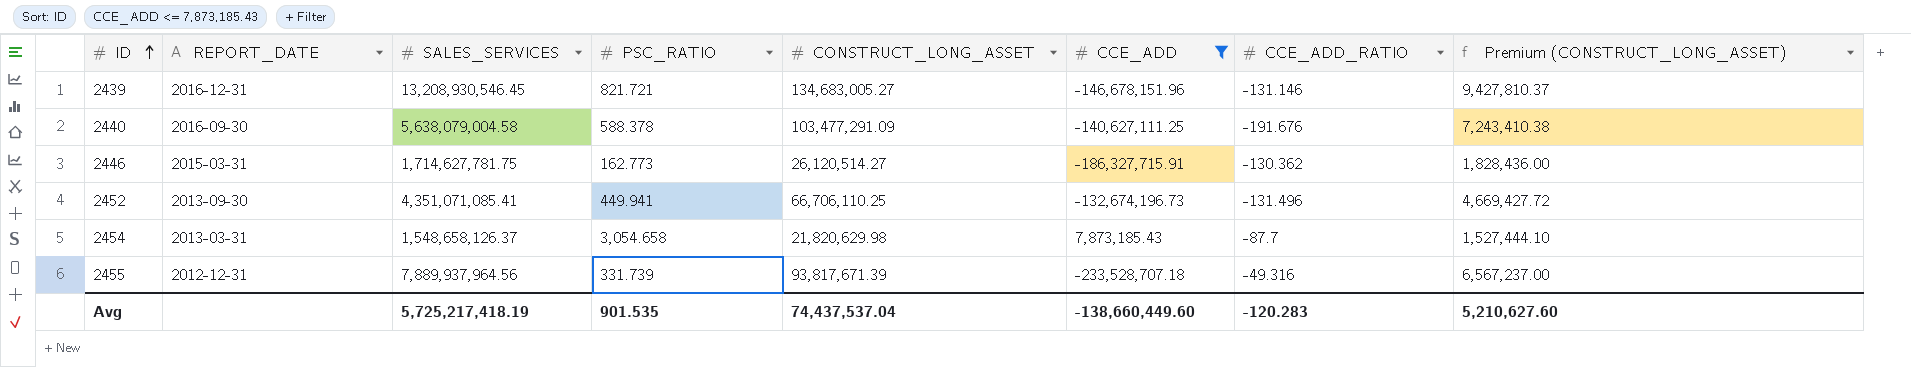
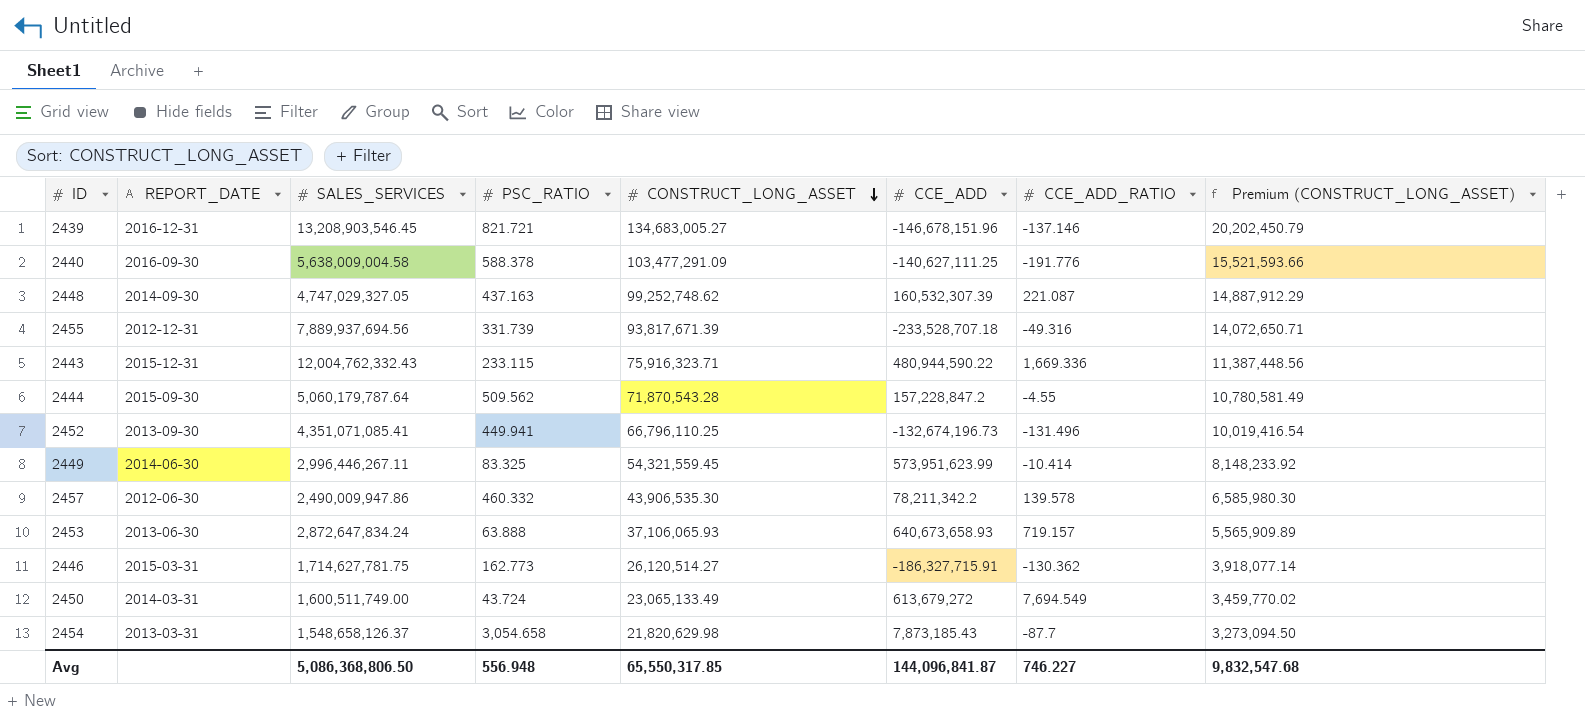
filter: CCE_ADD <= 7,873,185.43 -> none
row order: ID ascending -> CONSTRUCT_LONG_ASSET descending
column Premium (CONSTRUCT_LONG_ASSET) | formula: [CONSTRUCT_LONG_ASSET] * 0.07 -> [CONSTRUCT_LONG_ASSET] * 0.15
2439 | SALES_SERVICES: 13,208,930,546.45 -> 13,208,903,546.45
2439 | CCE_ADD_RATIO: -131.146 -> -137.146
2440 | SALES_SERVICES: 5,638,079,004.58 -> 5,638,009,004.58
2440 | CCE_ADD_RATIO: -191.676 -> -191.776
2455 | SALES_SERVICES: 7,889,937,964.56 -> 7,889,937,694.56
2452 | CONSTRUCT_LONG_ASSET: 66,706,110.25 -> 66,796,110.25
Avg | SALES_SERVICES: 5,725,217,418.19 -> 5,086,368,806.50
Avg | PSC_RATIO: 901.535 -> 556.948
Avg | CONSTRUCT_LONG_ASSET: 74,437,537.04 -> 65,550,317.85
Avg | CCE_ADD: -138,660,449.60 -> 144,096,841.87
Avg | CCE_ADD_RATIO: -120.283 -> 746.227
Avg | Premium (CONSTRUCT_LONG_ASSET): 5,210,627.60 -> 9,832,547.68

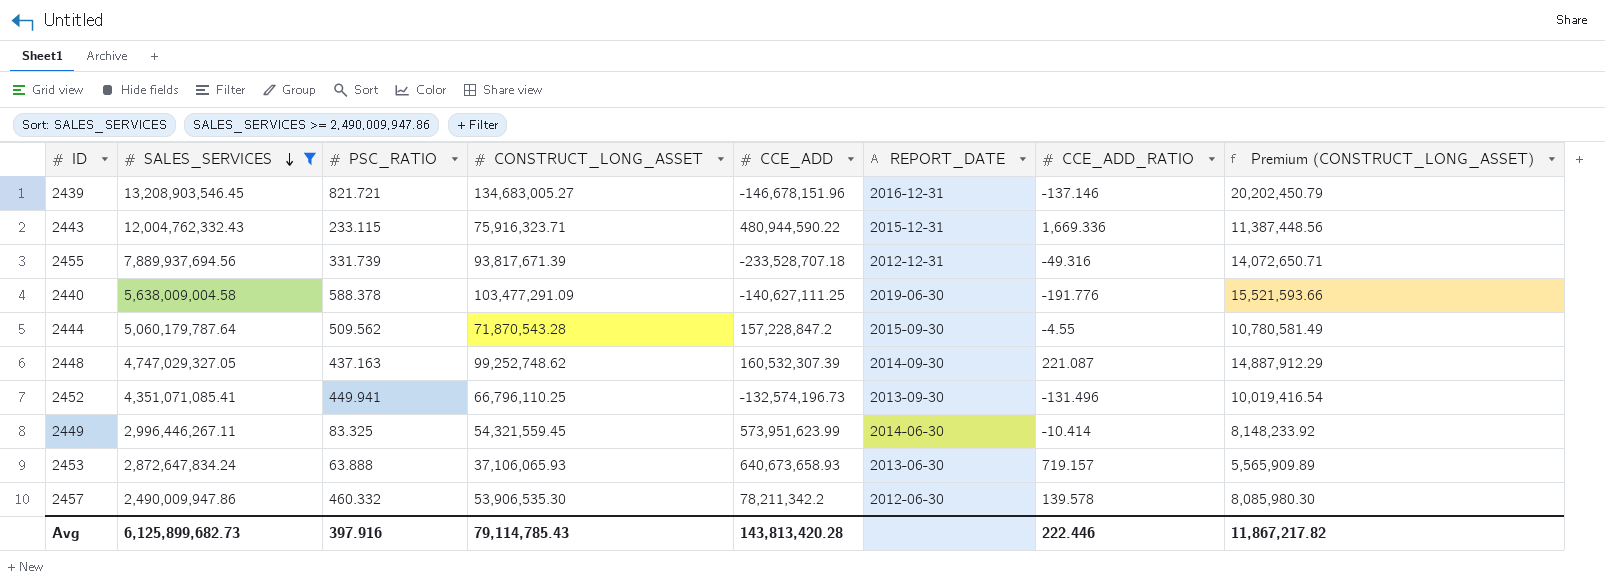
filter: none -> SALES_SERVICES >= 2,490,009,947.86
row order: CONSTRUCT_LONG_ASSET descending -> SALES_SERVICES descending
column REPORT_DATE | position: 2 -> 6
2440 | REPORT_DATE: 2016-09-30 -> 2019-06-30
2452 | CCE_ADD: -132,674,196.73 -> -132,574,196.73
2457 | CONSTRUCT_LONG_ASSET: 43,906,535.30 -> 53,906,535.30
2457 | Premium (CONSTRUCT_LONG_ASSET): 6,585,980.30 -> 8,085,980.30
Avg | SALES_SERVICES: 5,086,368,806.50 -> 6,125,899,682.73
Avg | PSC_RATIO: 556.948 -> 397.916
Avg | CONSTRUCT_LONG_ASSET: 65,550,317.85 -> 79,114,785.43
Avg | CCE_ADD: 144,096,841.87 -> 143,813,420.28
Avg | CCE_ADD_RATIO: 746.227 -> 222.446
Avg | Premium (CONSTRUCT_LONG_ASSET): 9,832,547.68 -> 11,867,217.82

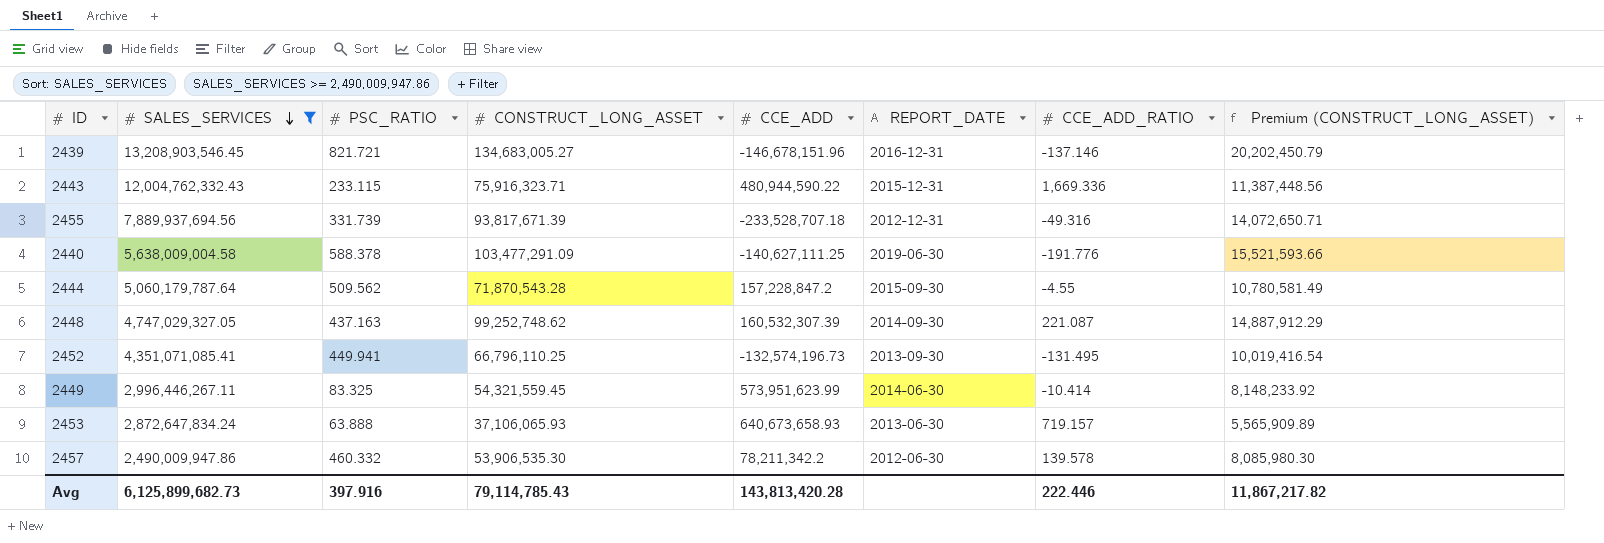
2452 | CCE_ADD_RATIO: -131.496 -> -131.495

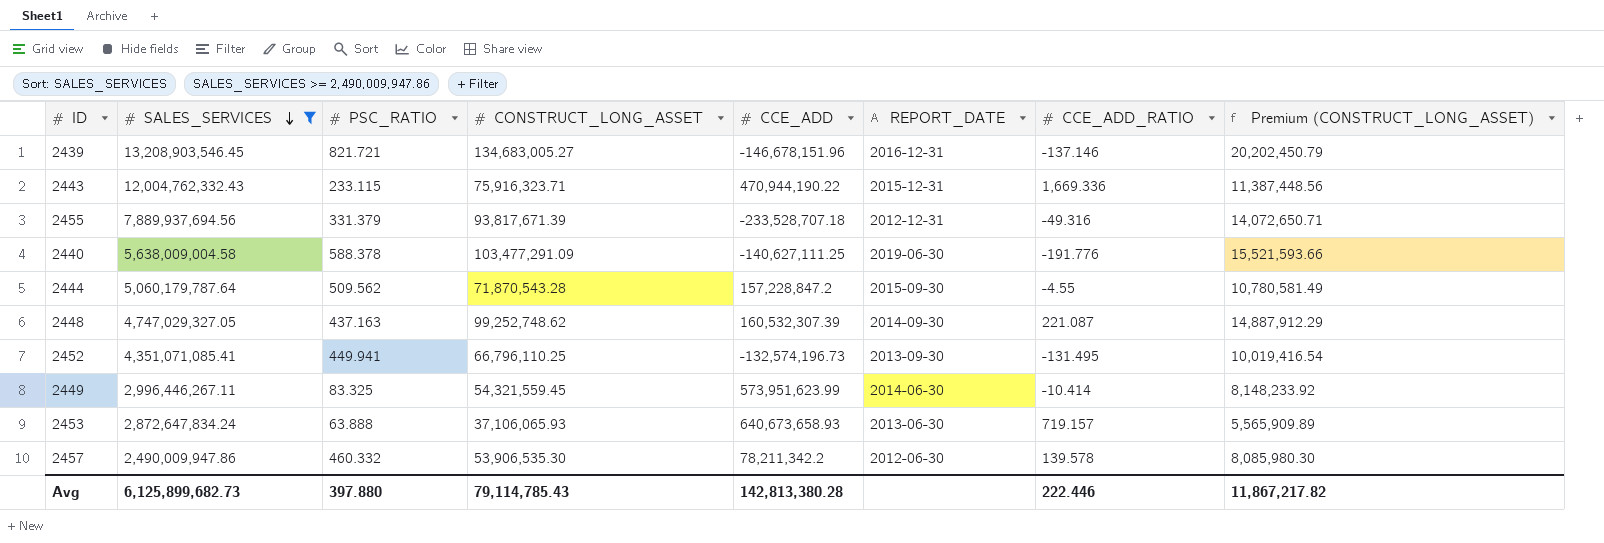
2443 | CCE_ADD: 480,944,590.22 -> 470,944,190.22
2455 | PSC_RATIO: 331.739 -> 331.379
Avg | PSC_RATIO: 397.916 -> 397.880
Avg | CCE_ADD: 143,813,420.28 -> 142,813,380.28

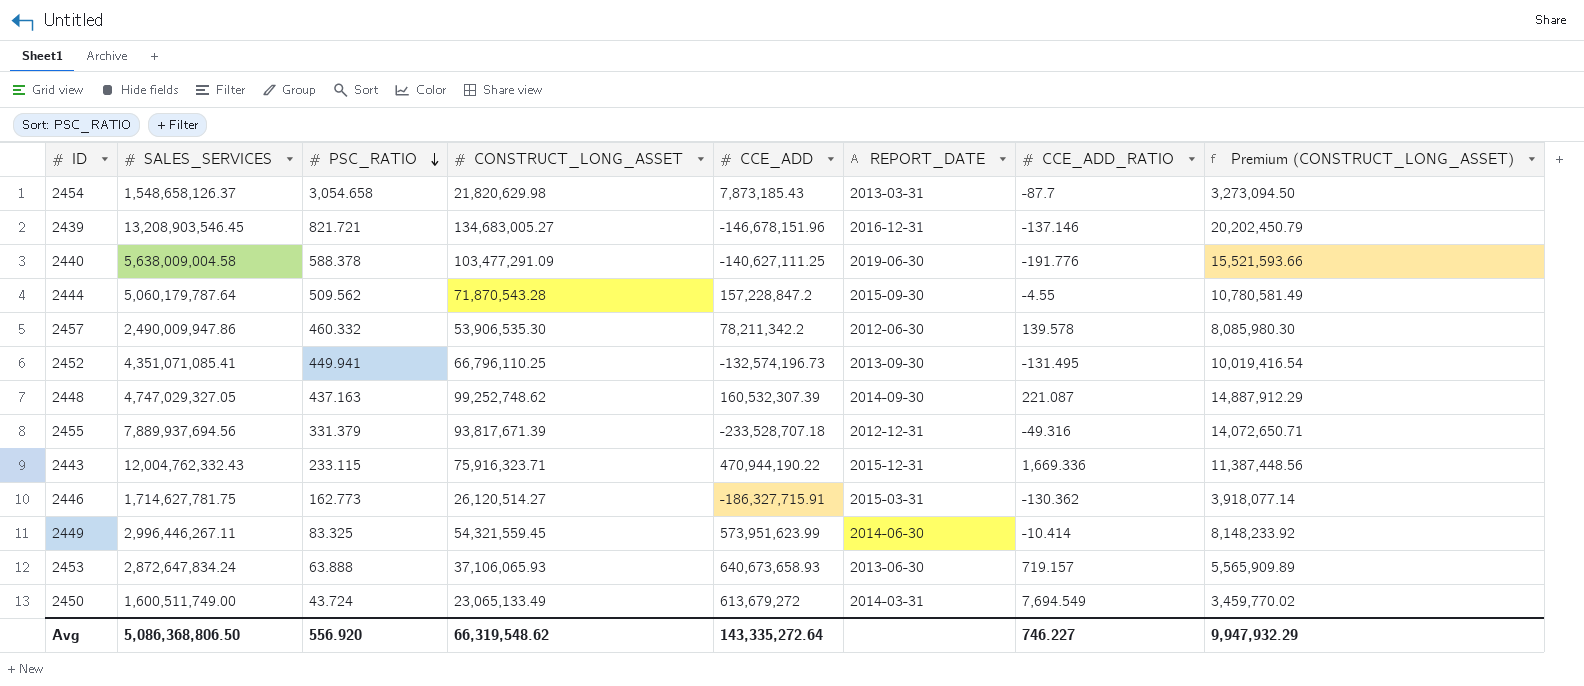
filter: SALES_SERVICES >= 2,490,009,947.86 -> none
row order: SALES_SERVICES descending -> PSC_RATIO descending
Avg | SALES_SERVICES: 6,125,899,682.73 -> 5,086,368,806.50
Avg | PSC_RATIO: 397.880 -> 556.920
Avg | CONSTRUCT_LONG_ASSET: 79,114,785.43 -> 66,319,548.62
Avg | CCE_ADD: 142,813,380.28 -> 143,335,272.64
Avg | CCE_ADD_RATIO: 222.446 -> 746.227
Avg | Premium (CONSTRUCT_LONG_ASSET): 11,867,217.82 -> 9,947,932.29

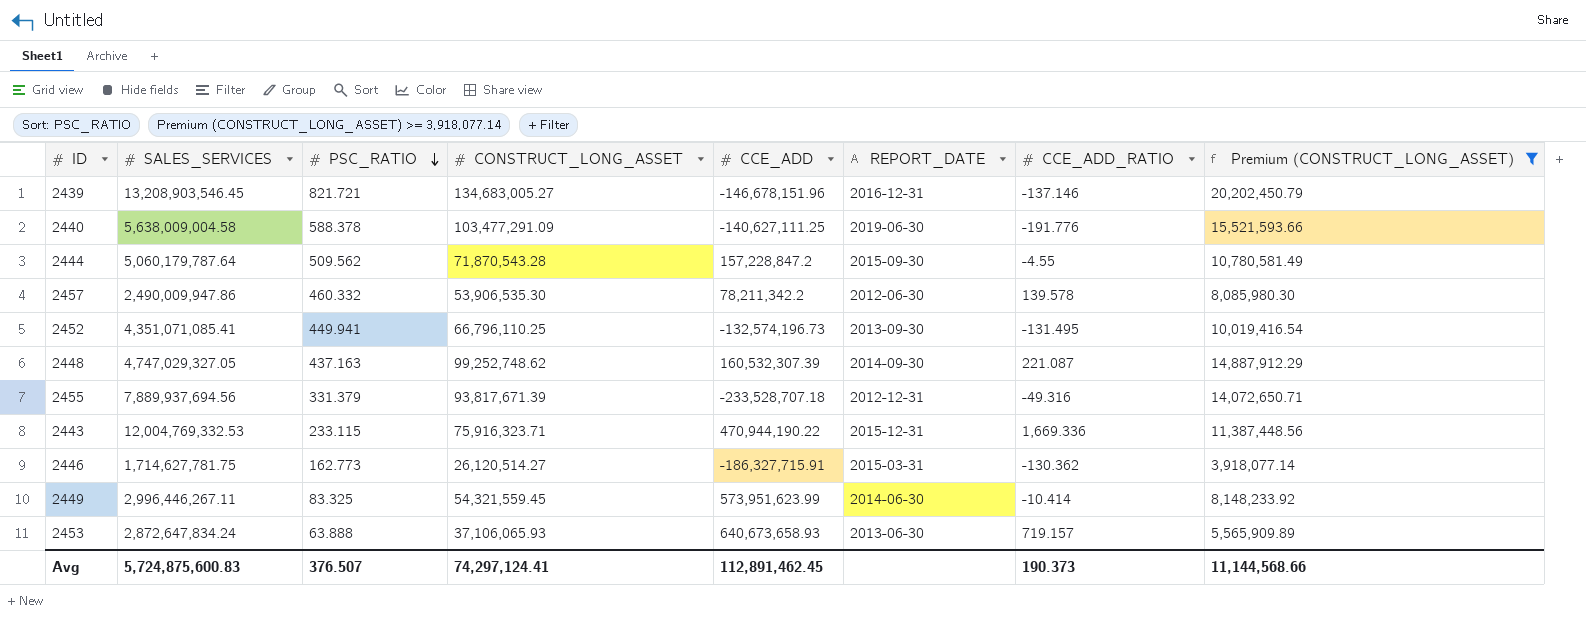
filter: none -> Premium (CONSTRUCT_LONG_ASSET) >= 3,918,077.14
2443 | SALES_SERVICES: 12,004,762,332.43 -> 12,004,769,332.53
Avg | SALES_SERVICES: 5,086,368,806.50 -> 5,724,875,600.83
Avg | PSC_RATIO: 556.920 -> 376.507
Avg | CONSTRUCT_LONG_ASSET: 66,319,548.62 -> 74,297,124.41
Avg | CCE_ADD: 143,335,272.64 -> 112,891,462.45
Avg | CCE_ADD_RATIO: 746.227 -> 190.373
Avg | Premium (CONSTRUCT_LONG_ASSET): 9,947,932.29 -> 11,144,568.66

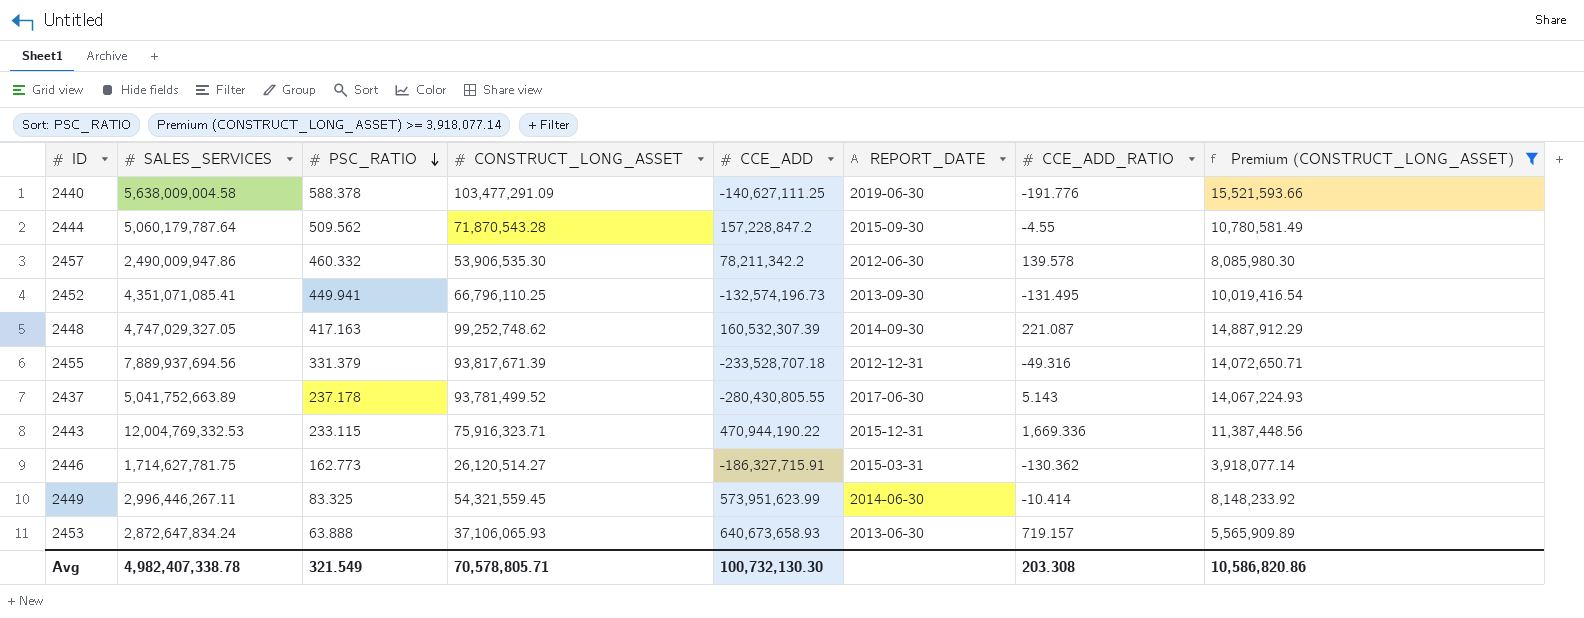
row 2439: 13,208,903,546.45 | 821.721 | 134,683,005.27 | -146,678,151.96 | 2016-12-31 | -137.146 | 20,202,450.79 -> none
2448 | PSC_RATIO: 437.163 -> 417.163
row 2437: none -> 5,041,752,663.89 | 237.178 | 93,781,499.52 | -280,430,805.55 | 2017-06-30 | 5.143 | 14,067,224.93
Avg | SALES_SERVICES: 5,724,875,600.83 -> 4,982,407,338.78
Avg | PSC_RATIO: 376.507 -> 321.549
Avg | CONSTRUCT_LONG_ASSET: 74,297,124.41 -> 70,578,805.71
Avg | CCE_ADD: 112,891,462.45 -> 100,732,130.30
Avg | CCE_ADD_RATIO: 190.373 -> 203.308
Avg | Premium (CONSTRUCT_LONG_ASSET): 11,144,568.66 -> 10,586,820.86

